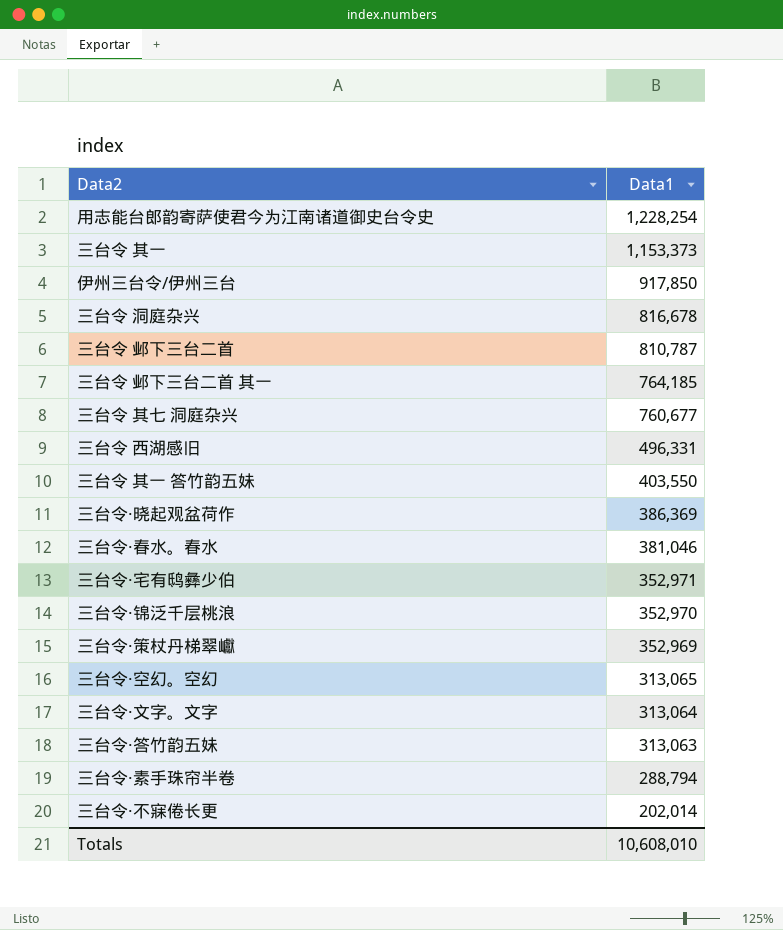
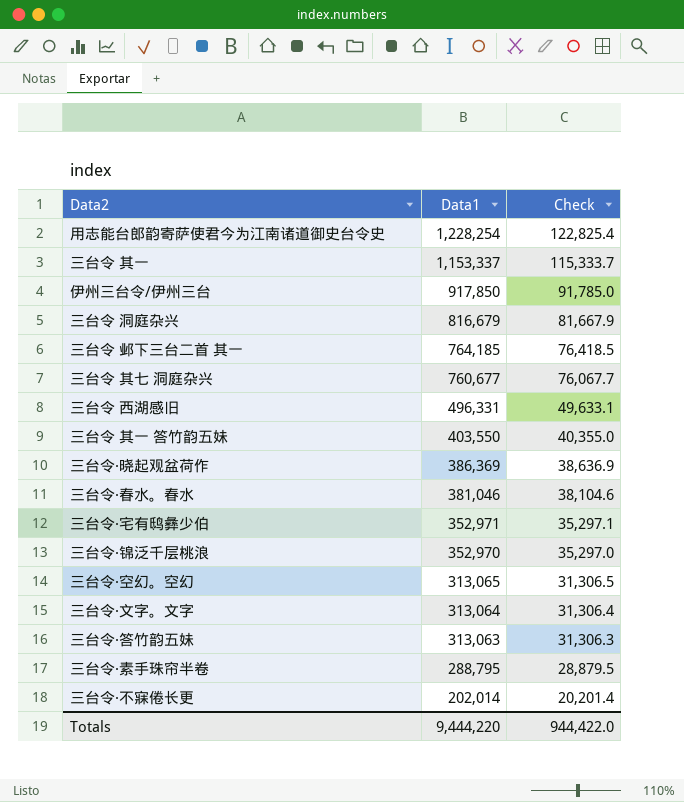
column Check | formula: none -> [Data1] * 0.1
row 三台令 邺下三台二首: 810,787 -> none
row 三台令·策杖丹梯翠巘: 352,969 -> none
三台令 其一 | Data1: 1,153,373 -> 1,153,337
三台令 洞庭杂兴 | Data1: 816,678 -> 816,679
三台令·素手珠帘半卷 | Data1: 288,794 -> 288,795
Totals | Data1: 10,608,010 -> 9,444,220

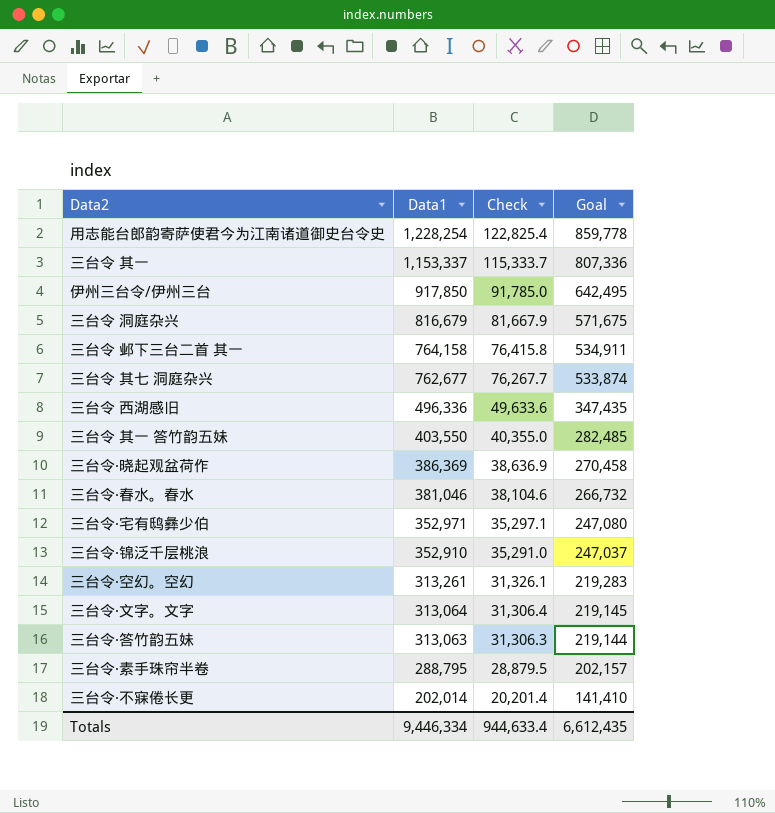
column Goal | formula: none -> [Data1] * 0.7
三台令 邺下三台二首 其一 | Data1: 764,185 -> 764,158
三台令 邺下三台二首 其一 | Check: 76,418.5 -> 76,415.8
三台令 其七 洞庭杂兴 | Data1: 760,677 -> 762,677
三台令 其七 洞庭杂兴 | Check: 76,067.7 -> 76,267.7
三台令 西湖感旧 | Data1: 496,331 -> 496,336
三台令 西湖感旧 | Check: 49,633.1 -> 49,633.6
三台令·锦泛千层桃浪 | Data1: 352,970 -> 352,910
三台令·锦泛千层桃浪 | Check: 35,297.0 -> 35,291.0
三台令·空幻。空幻 | Data1: 313,065 -> 313,261
三台令·空幻。空幻 | Check: 31,306.5 -> 31,326.1
Totals | Data1: 9,444,220 -> 9,446,334
Totals | Check: 944,422.0 -> 944,633.4

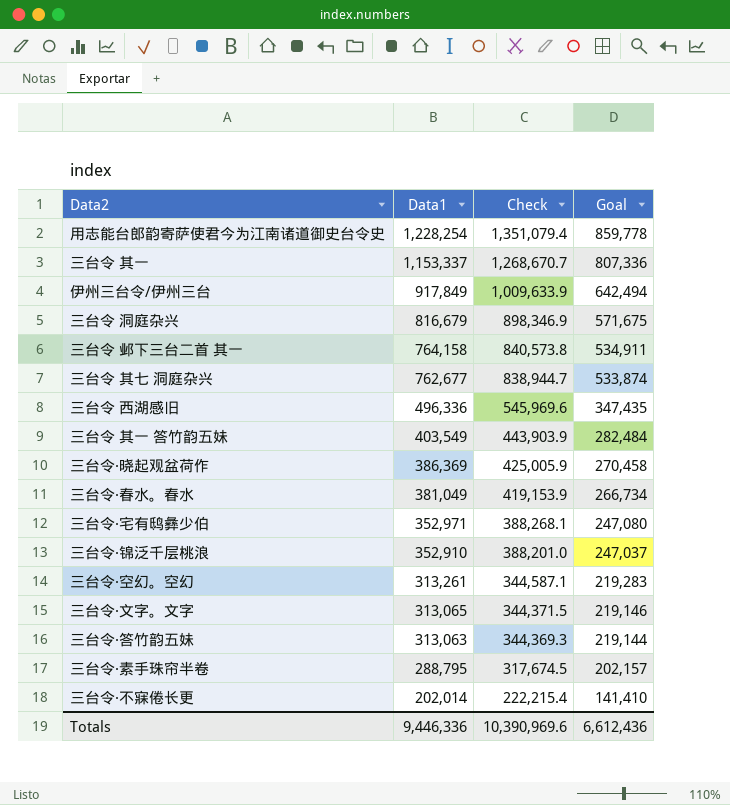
column Check | formula: [Data1] * 0.1 -> [Data1] * 1.1
伊州三台令/伊州三台 | Data1: 917,850 -> 917,849
伊州三台令/伊州三台 | Goal: 642,495 -> 642,494
三台令 其一 答竹韵五妹 | Data1: 403,550 -> 403,549
三台令 其一 答竹韵五妹 | Goal: 282,485 -> 282,484
三台令·春水。春水 | Data1: 381,046 -> 381,049
三台令·春水。春水 | Goal: 266,732 -> 266,734
三台令·文字。文字 | Data1: 313,064 -> 313,065
三台令·文字。文字 | Goal: 219,145 -> 219,146
Totals | Data1: 9,446,334 -> 9,446,336
Totals | Check: 944,633.4 -> 10,390,969.6
Totals | Goal: 6,612,435 -> 6,612,436

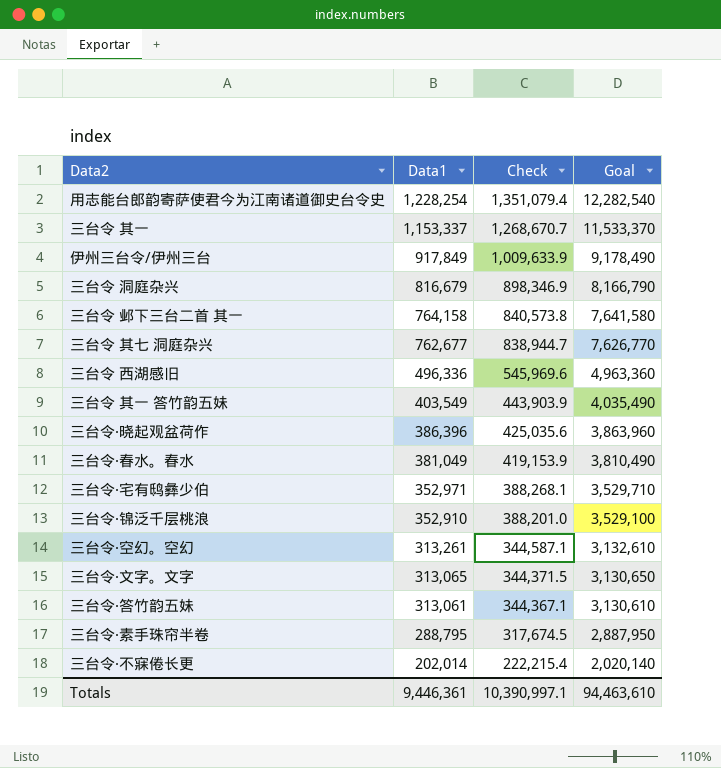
column Goal | formula: [Data1] * 0.7 -> [Data1] * 10
三台令·晓起观盆荷作 | Data1: 386,369 -> 386,396
三台令·晓起观盆荷作 | Check: 425,005.9 -> 425,035.6
三台令·答竹韵五妹 | Data1: 313,063 -> 313,061
三台令·答竹韵五妹 | Check: 344,369.3 -> 344,367.1
Totals | Data1: 9,446,336 -> 9,446,361
Totals | Check: 10,390,969.6 -> 10,390,997.1
Totals | Goal: 6,612,436 -> 94,463,610

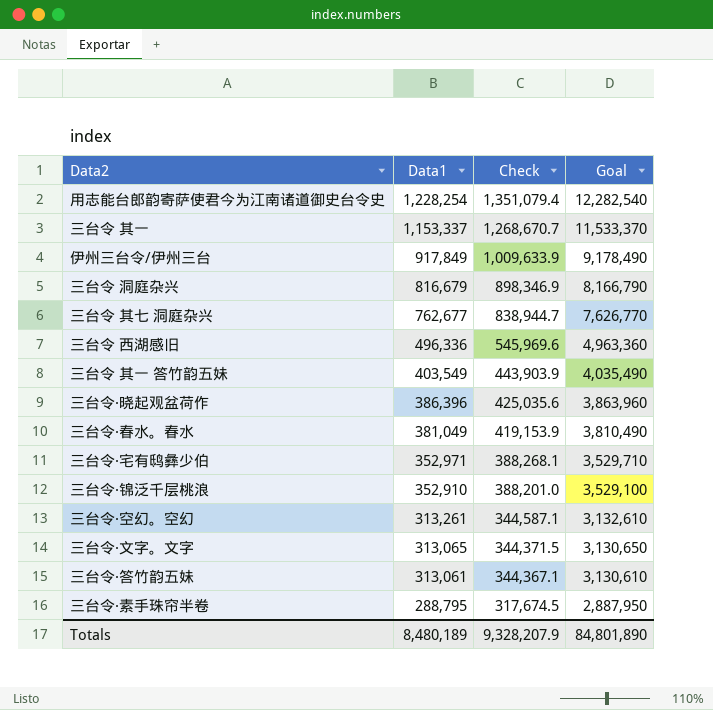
row 三台令 邺下三台二首 其一: 764,158 | 840,573.8 | 7,641,580 -> none
row 三台令·不寐倦长更: 202,014 | 222,215.4 | 2,020,140 -> none
Totals | Data1: 9,446,361 -> 8,480,189
Totals | Check: 10,390,997.1 -> 9,328,207.9
Totals | Goal: 94,463,610 -> 84,801,890

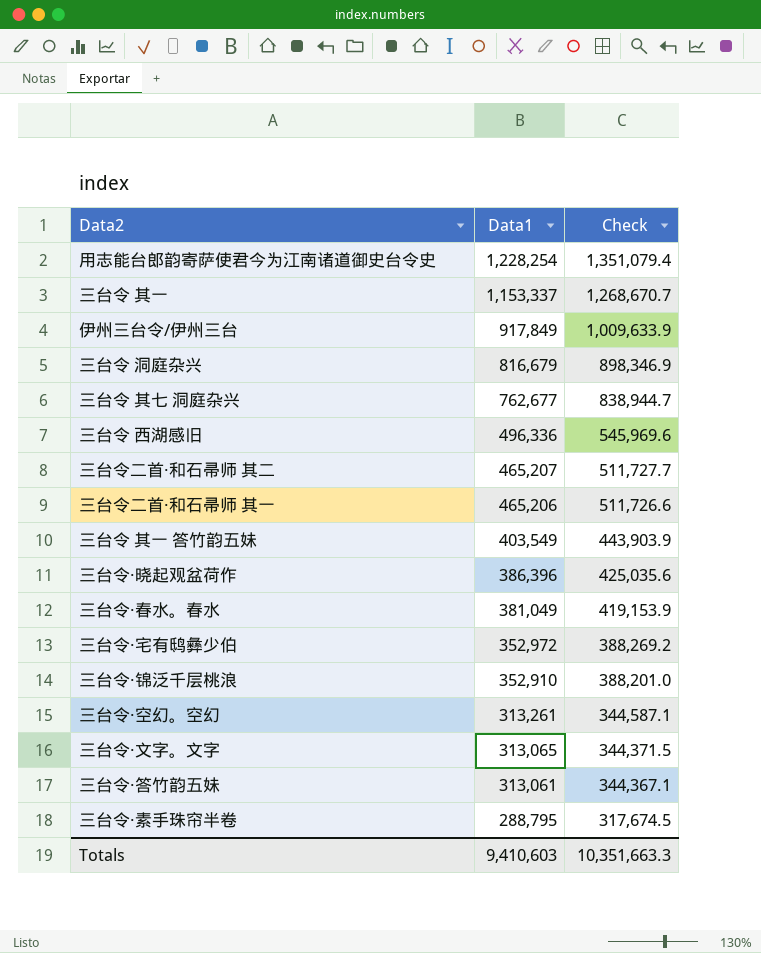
column Goal | formula: [Data1] * 10 -> none
row 三台令二首·和石帚师 其二: none -> 465,207 | 511,727.7
row 三台令二首·和石帚师 其一: none -> 465,206 | 511,726.6
三台令·宅有鸱彝少伯 | Data1: 352,971 -> 352,972
三台令·宅有鸱彝少伯 | Check: 388,268.1 -> 388,269.2
Totals | Data1: 8,480,189 -> 9,410,603
Totals | Check: 9,328,207.9 -> 10,351,663.3

